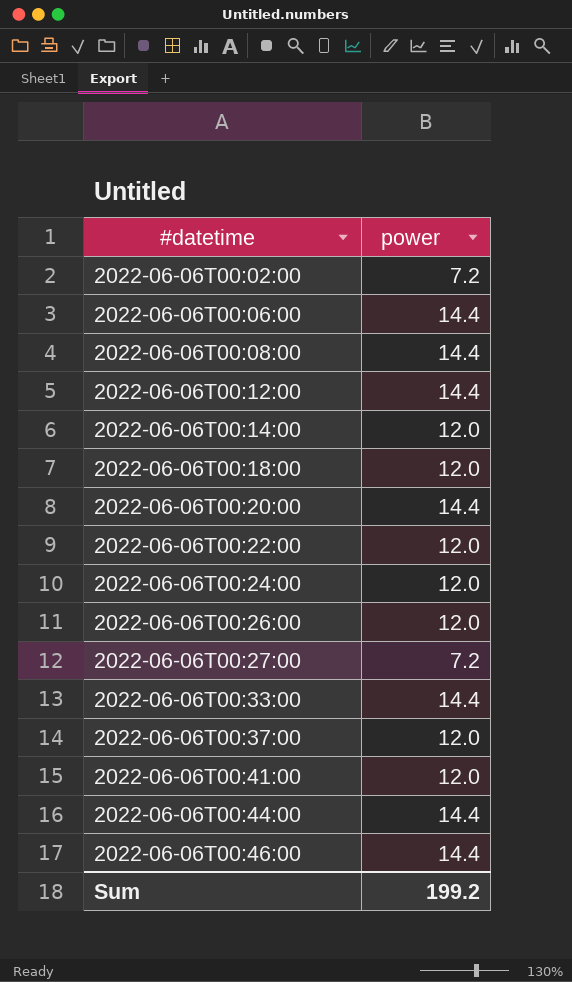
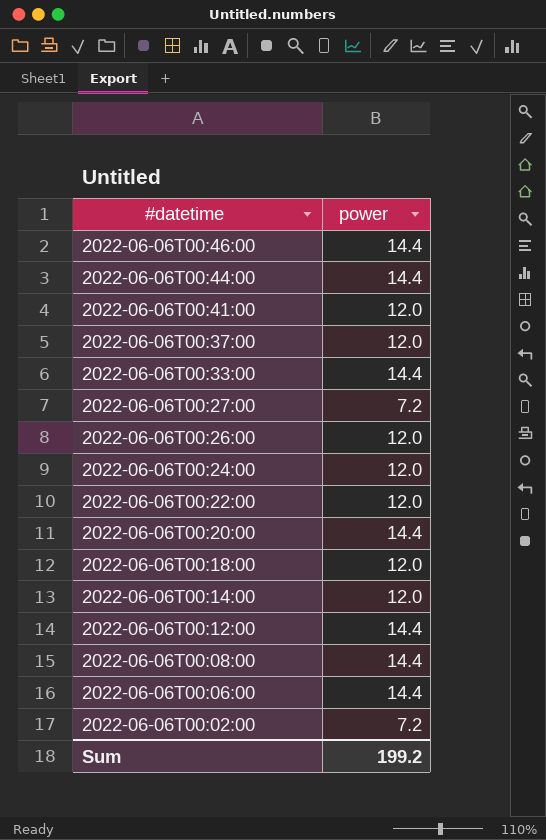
row order: #datetime ascending -> #datetime descending

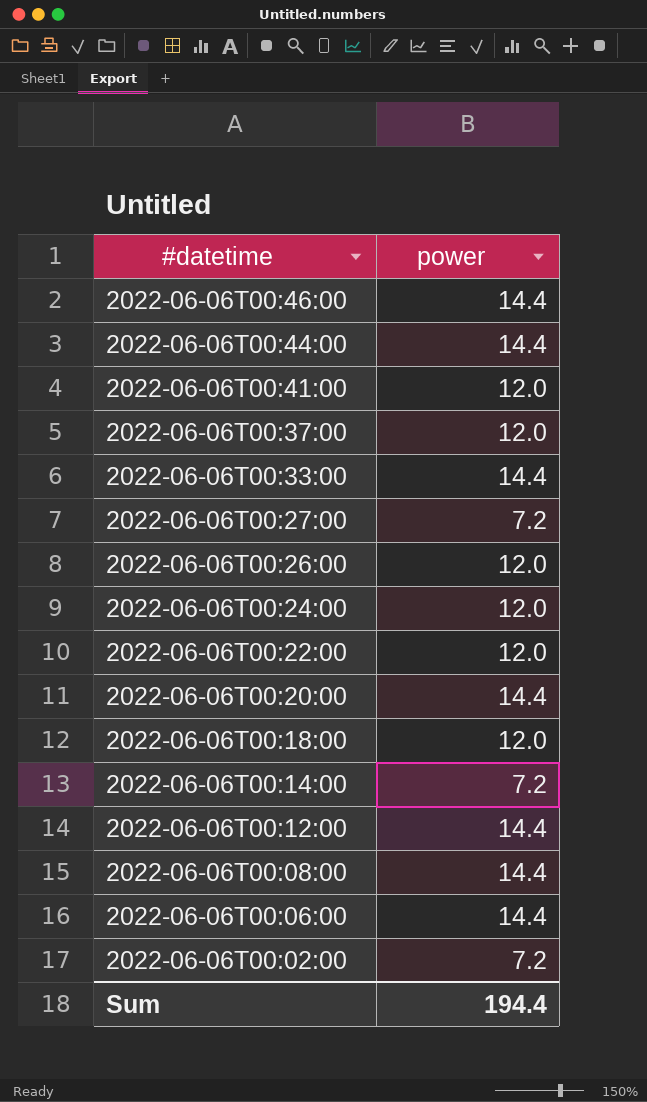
2022-06-06T00:14:00 | power: 12.0 -> 7.2
Sum | power: 199.2 -> 194.4

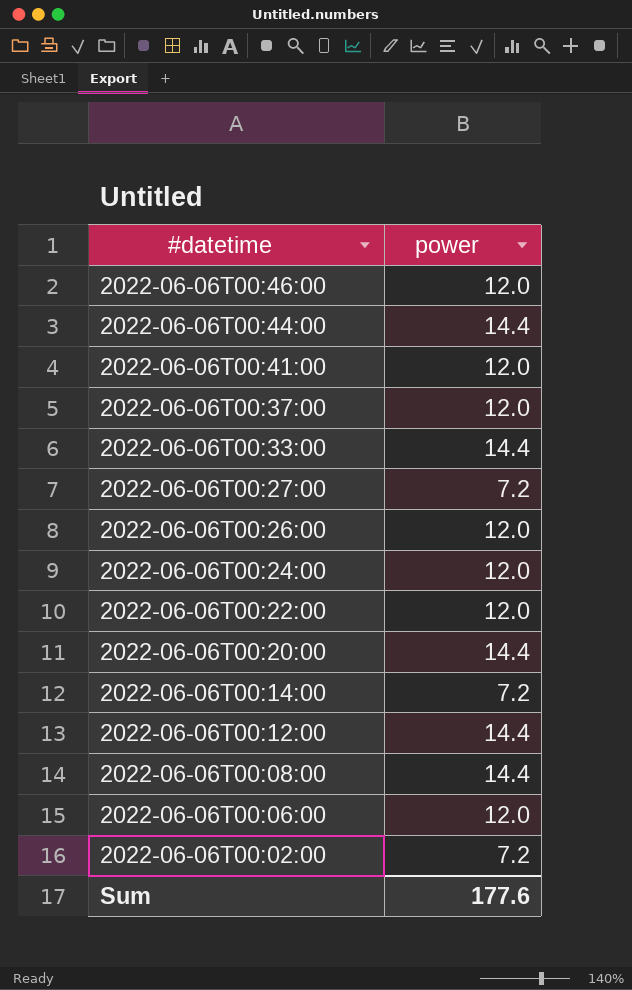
row 2022-06-06T00:18:00: 12.0 -> none
2022-06-06T00:46:00 | power: 14.4 -> 12.0
2022-06-06T00:06:00 | power: 14.4 -> 12.0
Sum | power: 194.4 -> 177.6

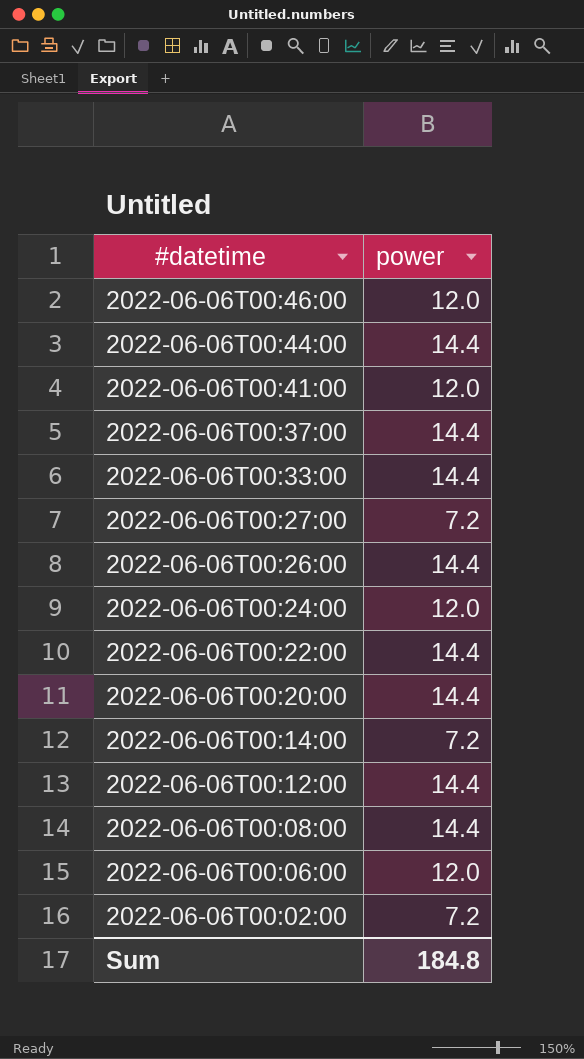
2022-06-06T00:37:00 | power: 12.0 -> 14.4
2022-06-06T00:26:00 | power: 12.0 -> 14.4
2022-06-06T00:22:00 | power: 12.0 -> 14.4
Sum | power: 177.6 -> 184.8

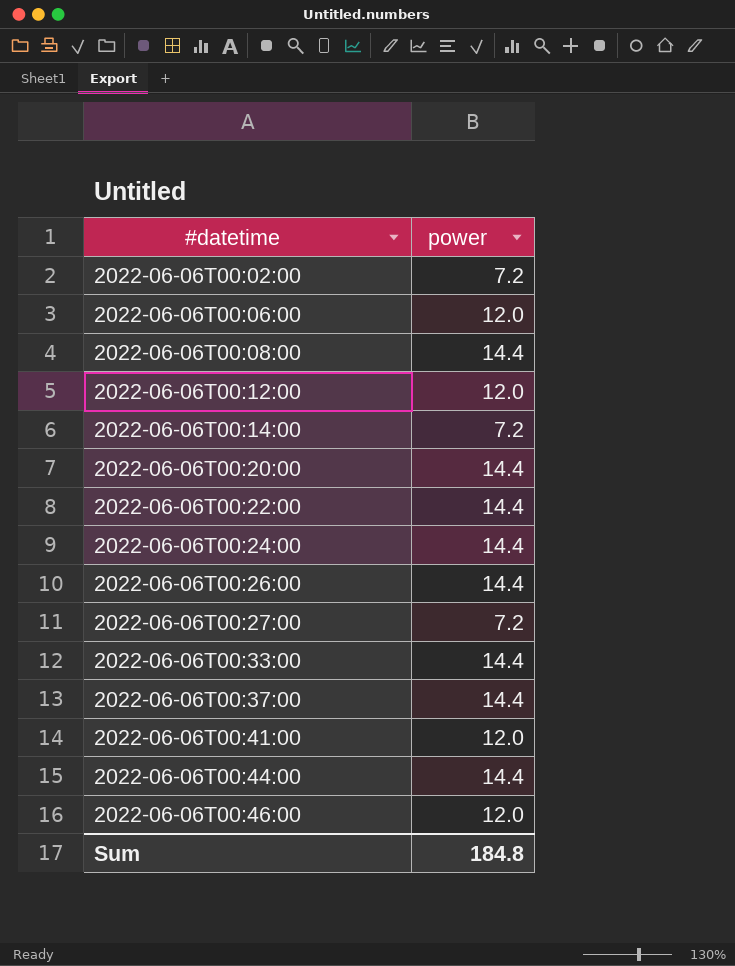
row order: #datetime descending -> #datetime ascending
2022-06-06T00:12:00 | power: 14.4 -> 12.0
2022-06-06T00:24:00 | power: 12.0 -> 14.4

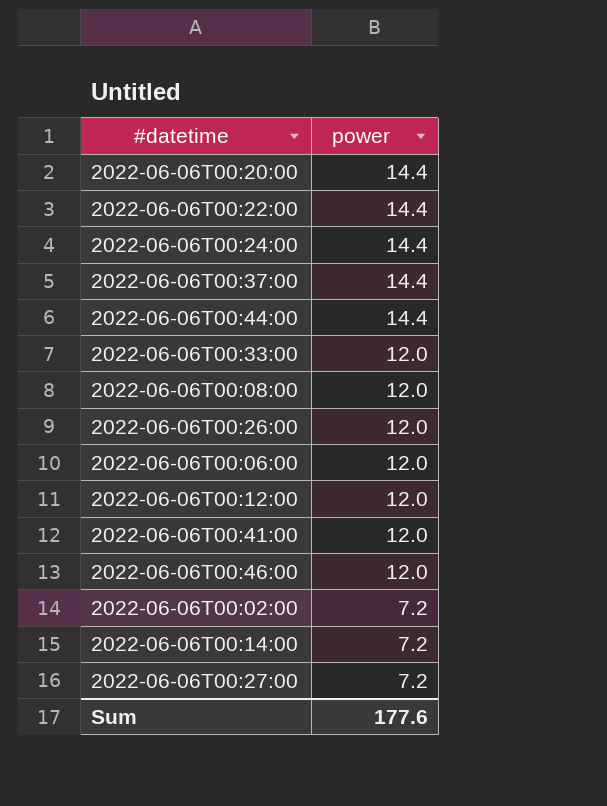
row order: #datetime ascending -> power descending
2022-06-06T00:33:00 | power: 14.4 -> 12.0
2022-06-06T00:08:00 | power: 14.4 -> 12.0
2022-06-06T00:26:00 | power: 14.4 -> 12.0
Sum | power: 184.8 -> 177.6

